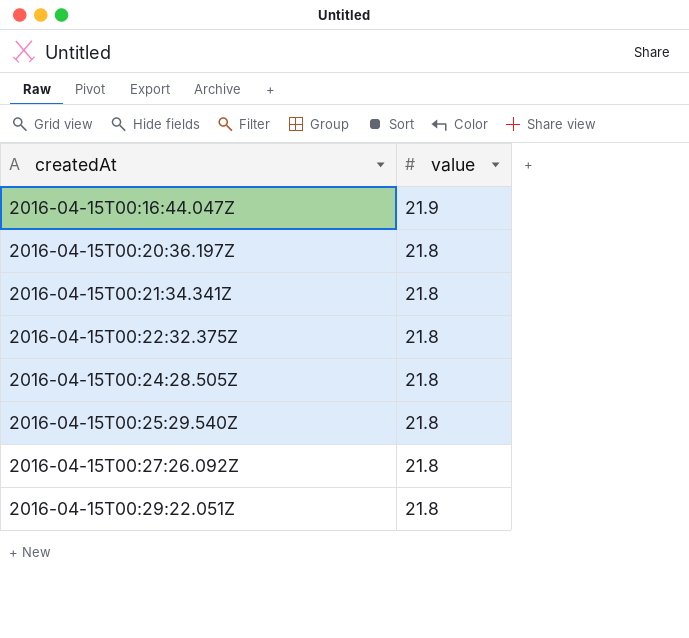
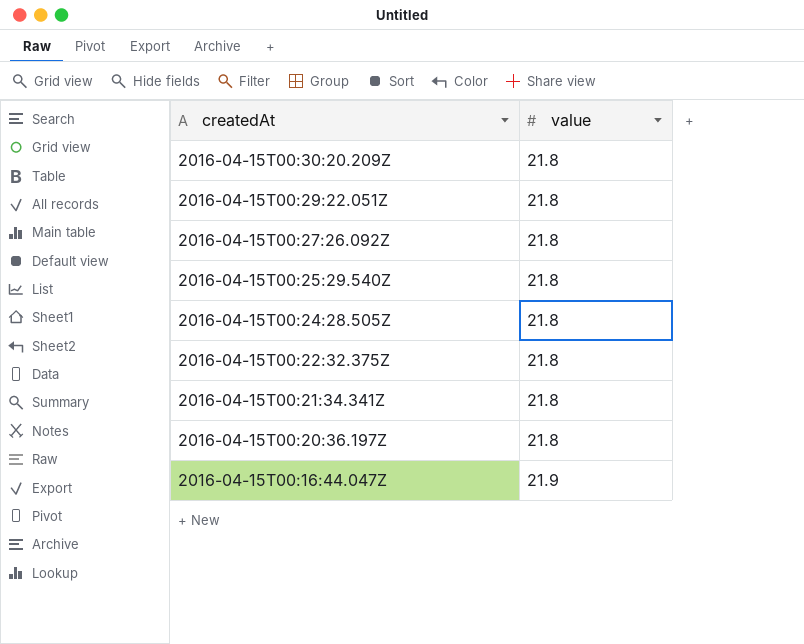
row order: createdAt ascending -> createdAt descending
row 2016-04-15T00:30:20.209Z: none -> 21.8

